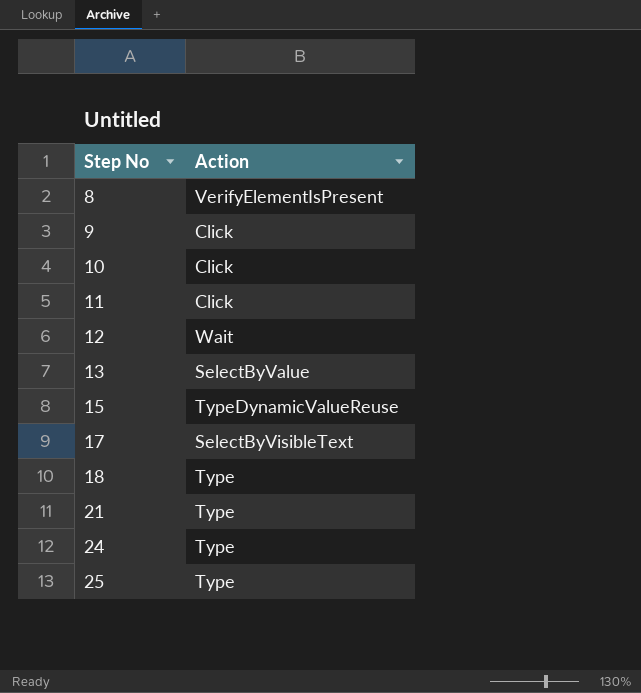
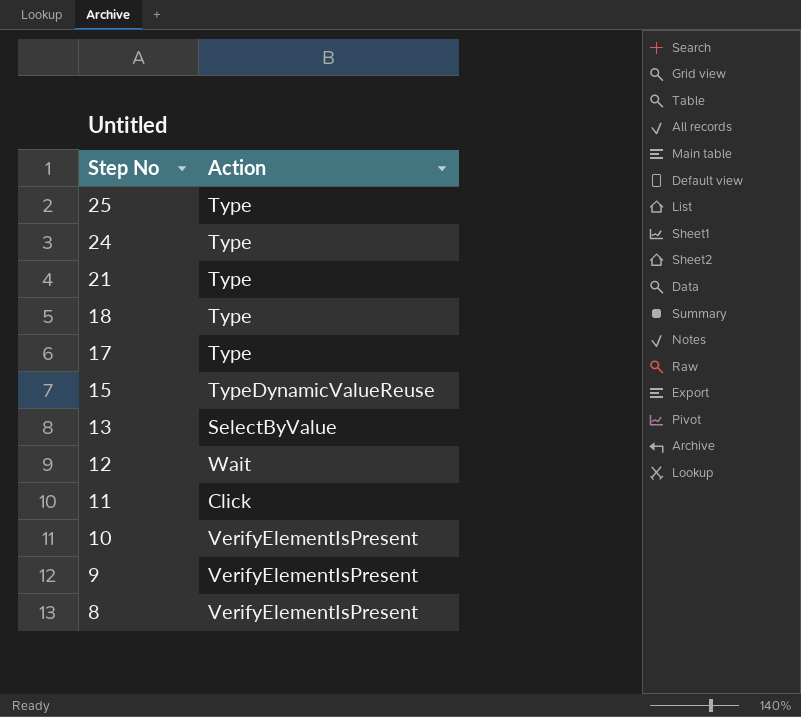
row order: Step No ascending -> Step No descending
17 | Action: SelectByVisibleText -> Type
10 | Action: Click -> VerifyElementIsPresent
9 | Action: Click -> VerifyElementIsPresent

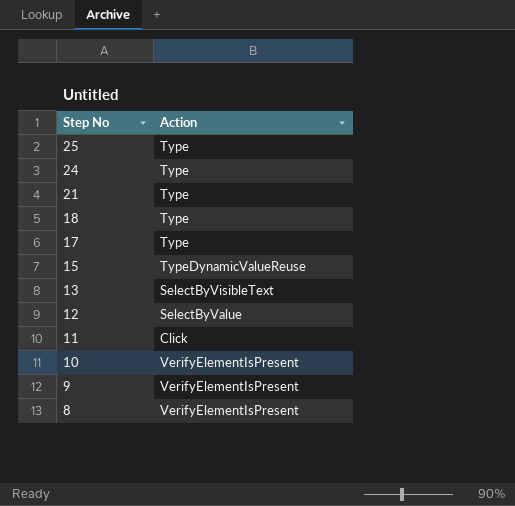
13 | Action: SelectByValue -> SelectByVisibleText
12 | Action: Wait -> SelectByValue

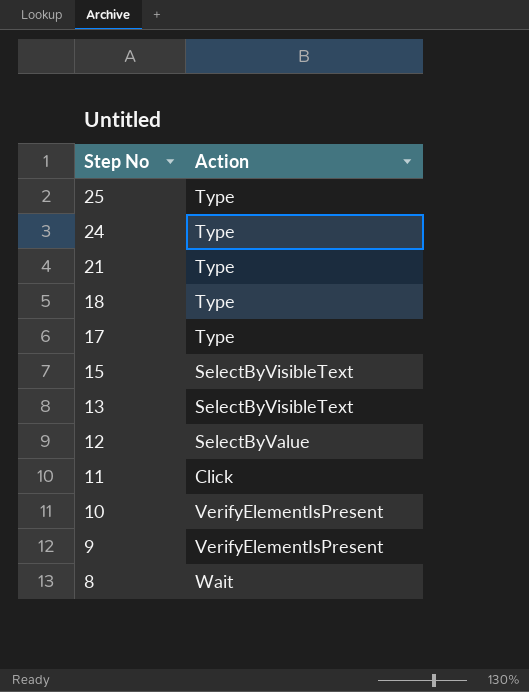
15 | Action: TypeDynamicValueReuse -> SelectByVisibleText
8 | Action: VerifyElementIsPresent -> Wait

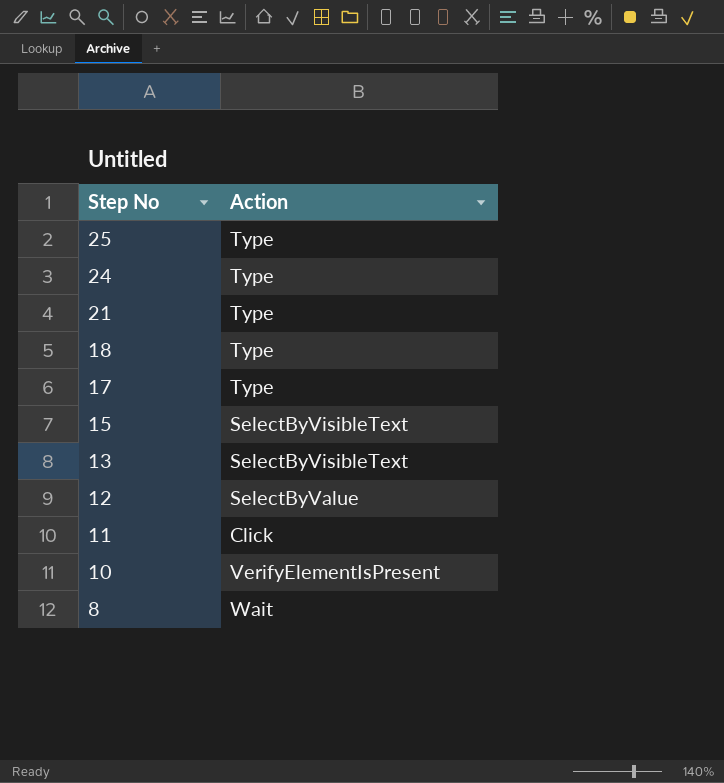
row 9: VerifyElementIsPresent -> none

